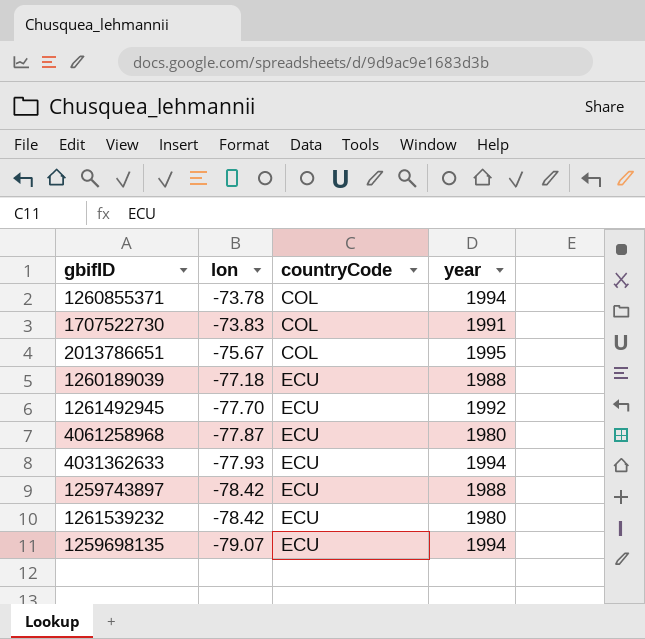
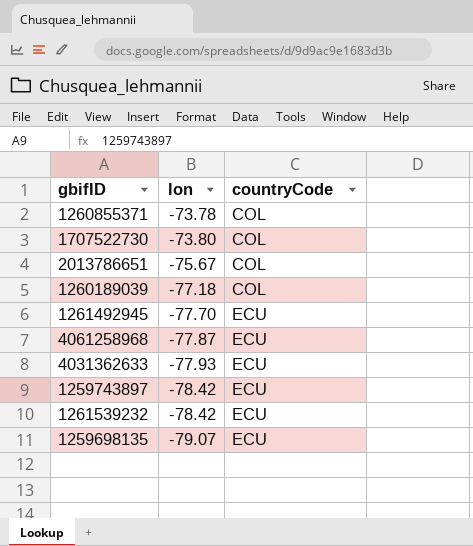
column year | position: 4 -> none
1707522730 | lon: -73.83 -> -73.80
1260189039 | countryCode: ECU -> COL

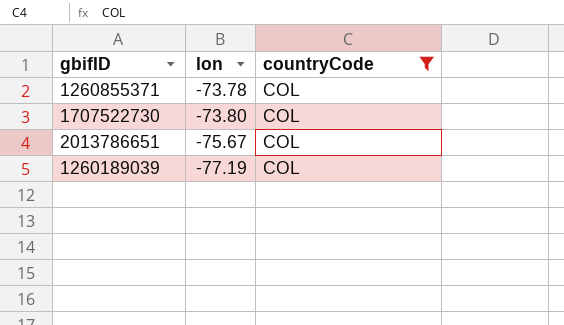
filter: none -> countryCode = COL
1260189039 | lon: -77.18 -> -77.19

